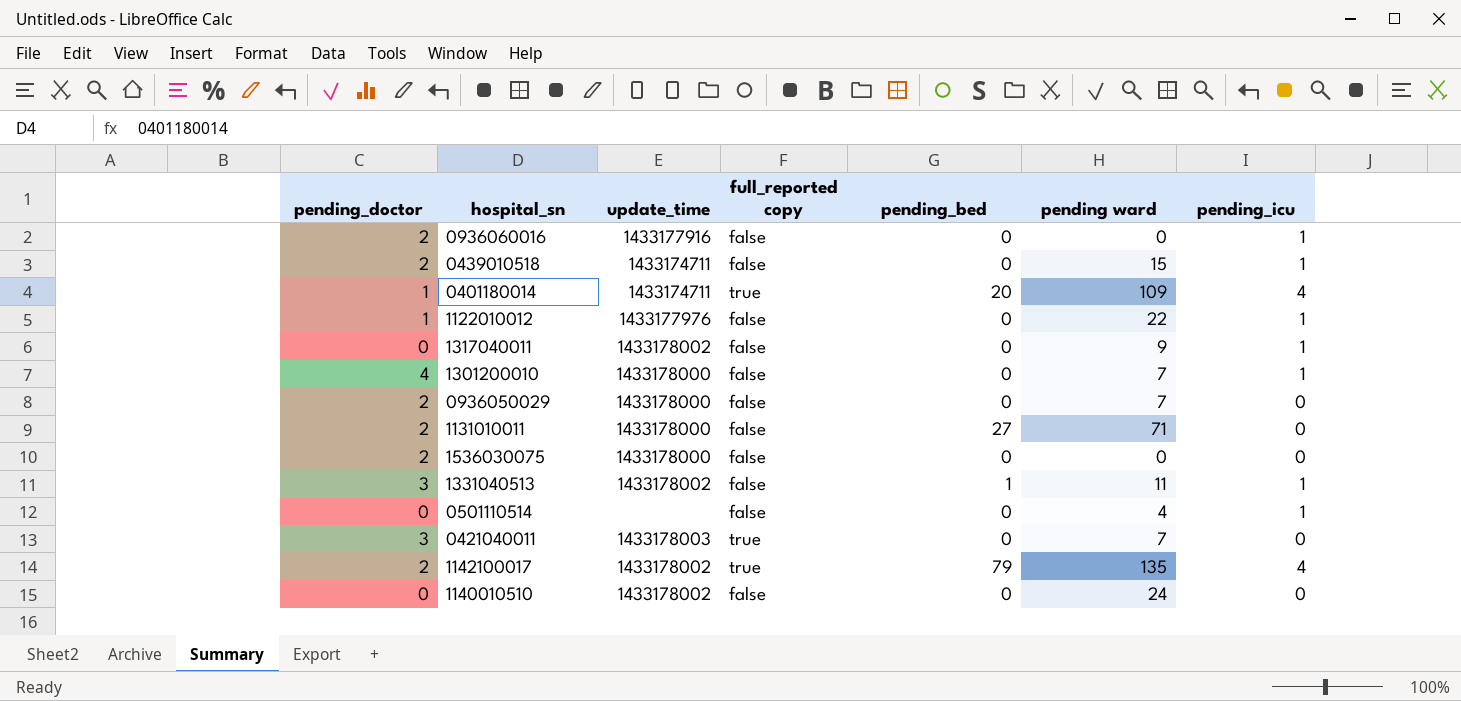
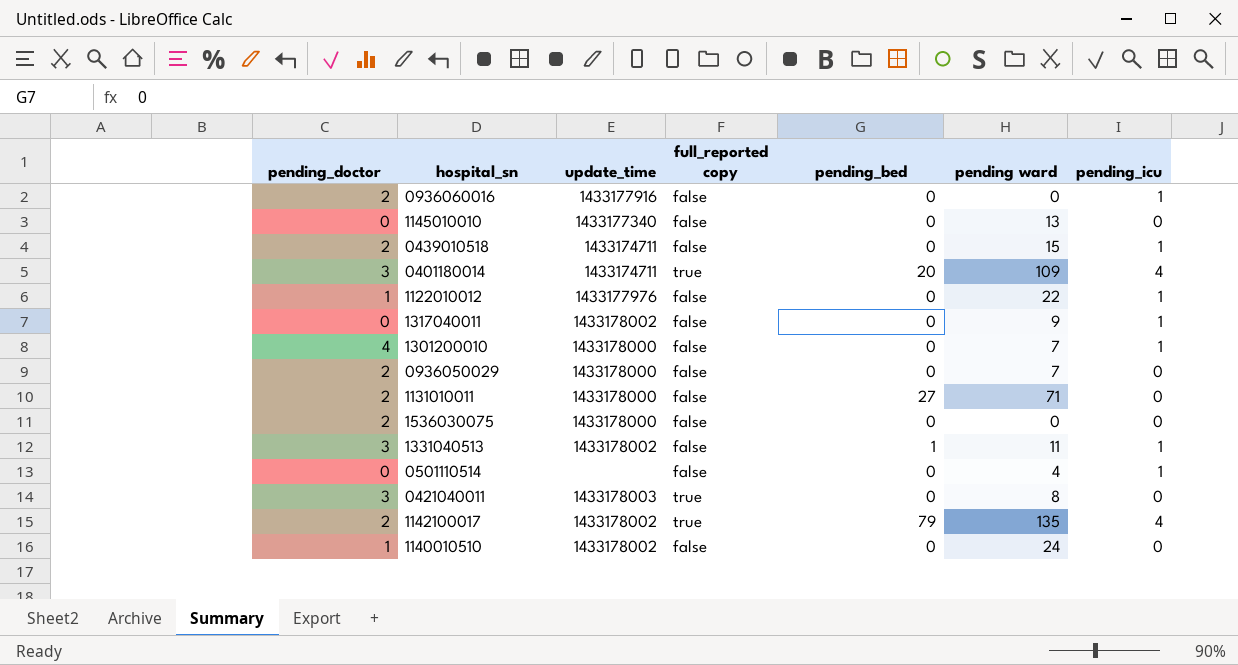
row 1145010010: none -> 0 | 1433177340 | false | 0 | 13 | 0
0401180014 | pending_doctor: 1 -> 3
0421040011 | pending ward: 7 -> 8
1140010510 | pending_doctor: 0 -> 1

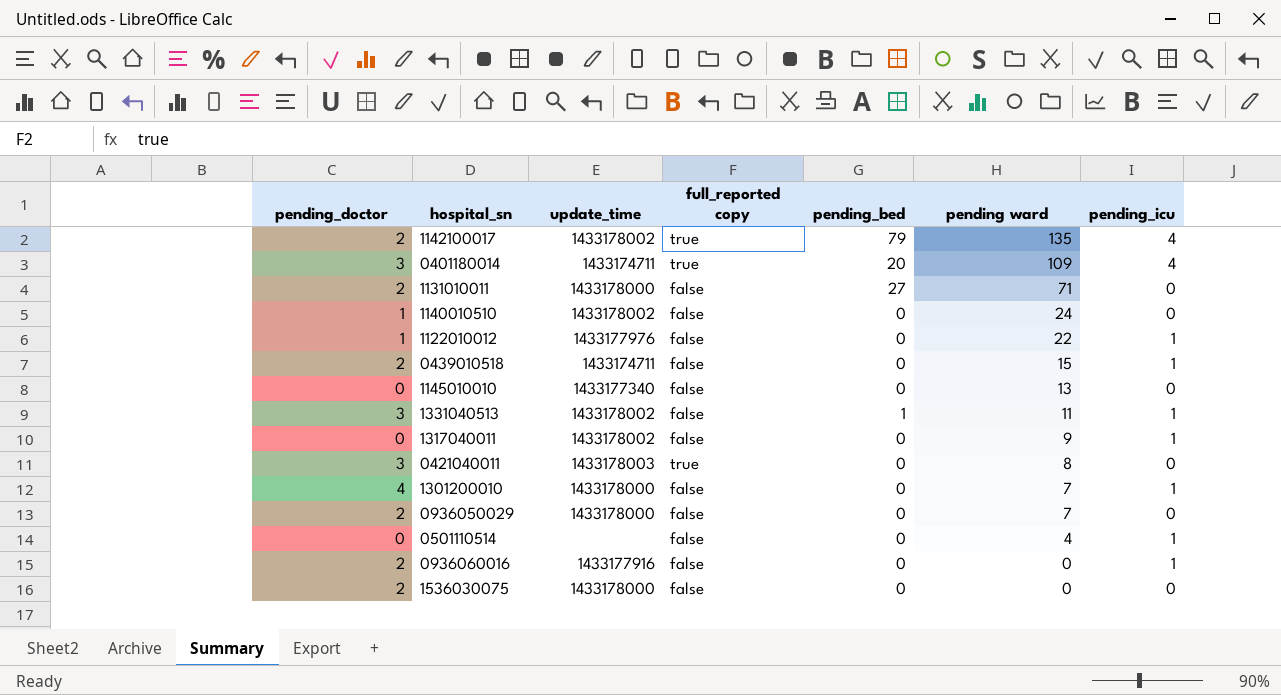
row order: none -> pending ward descending

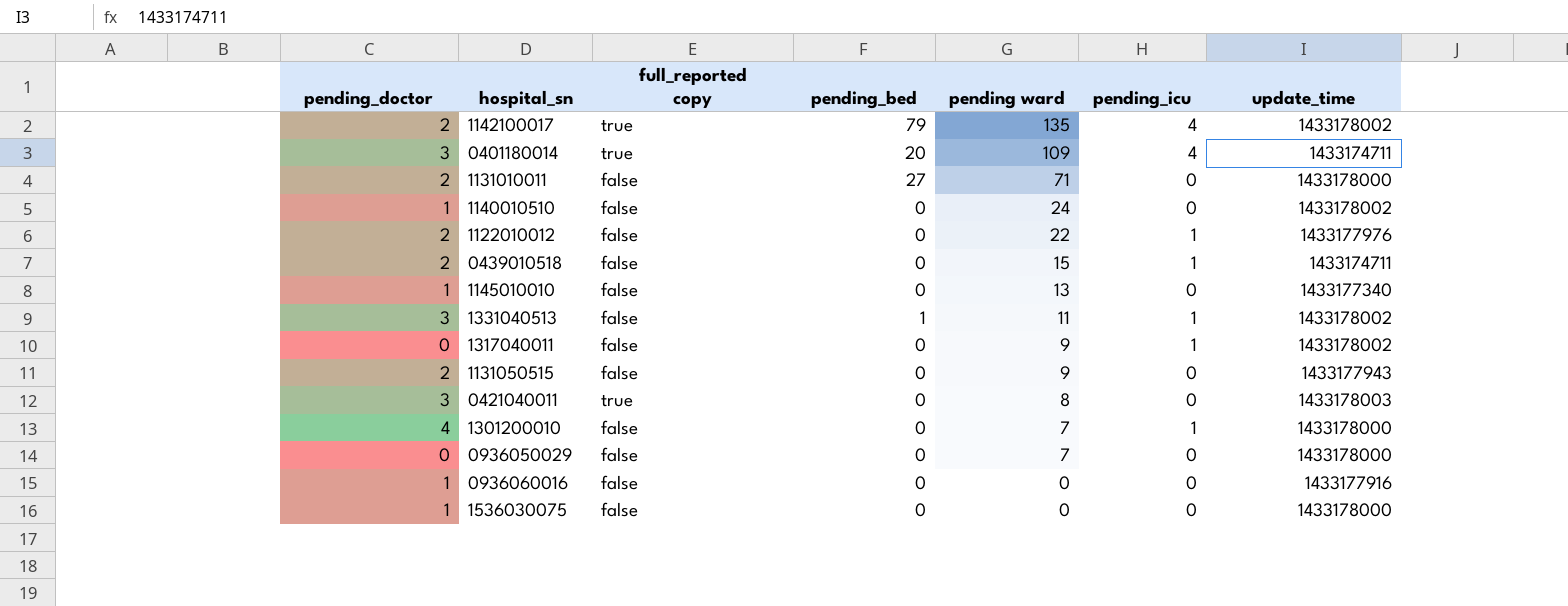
column update_time | position: 3 -> 7
row 0501110514: 0 | none | false | 0 | 4 | 1 -> none
1122010012 | pending_doctor: 1 -> 2
1145010010 | pending_doctor: 0 -> 1
row 1131050515: none -> 2 | false | 0 | 9 | 0 | 1433177943
0936050029 | pending_doctor: 2 -> 0
0936060016 | pending_doctor: 2 -> 1
0936060016 | pending_icu: 1 -> 0
1536030075 | pending_doctor: 2 -> 1

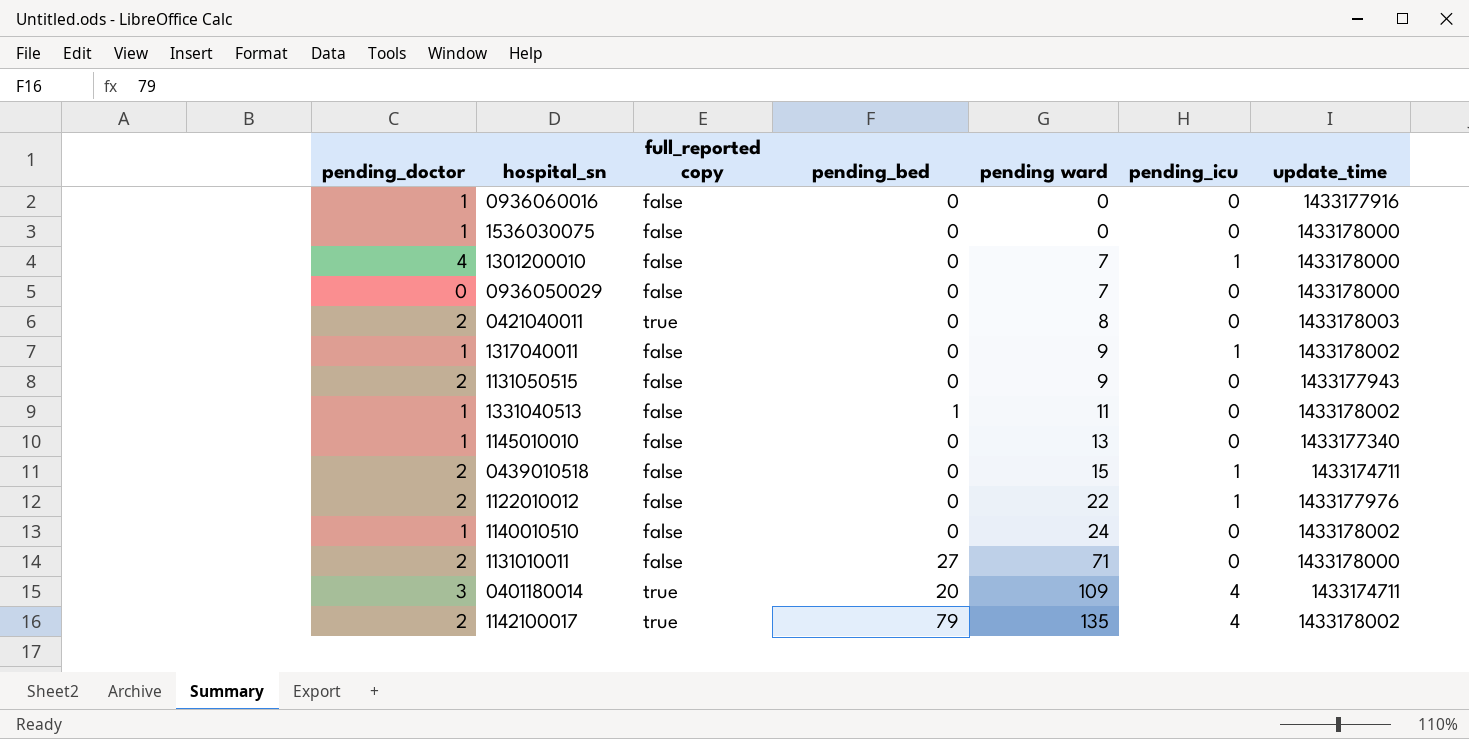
row order: pending ward descending -> pending ward ascending
0421040011 | pending_doctor: 3 -> 2
1317040011 | pending_doctor: 0 -> 1
1331040513 | pending_doctor: 3 -> 1
1331040513 | pending_icu: 1 -> 0

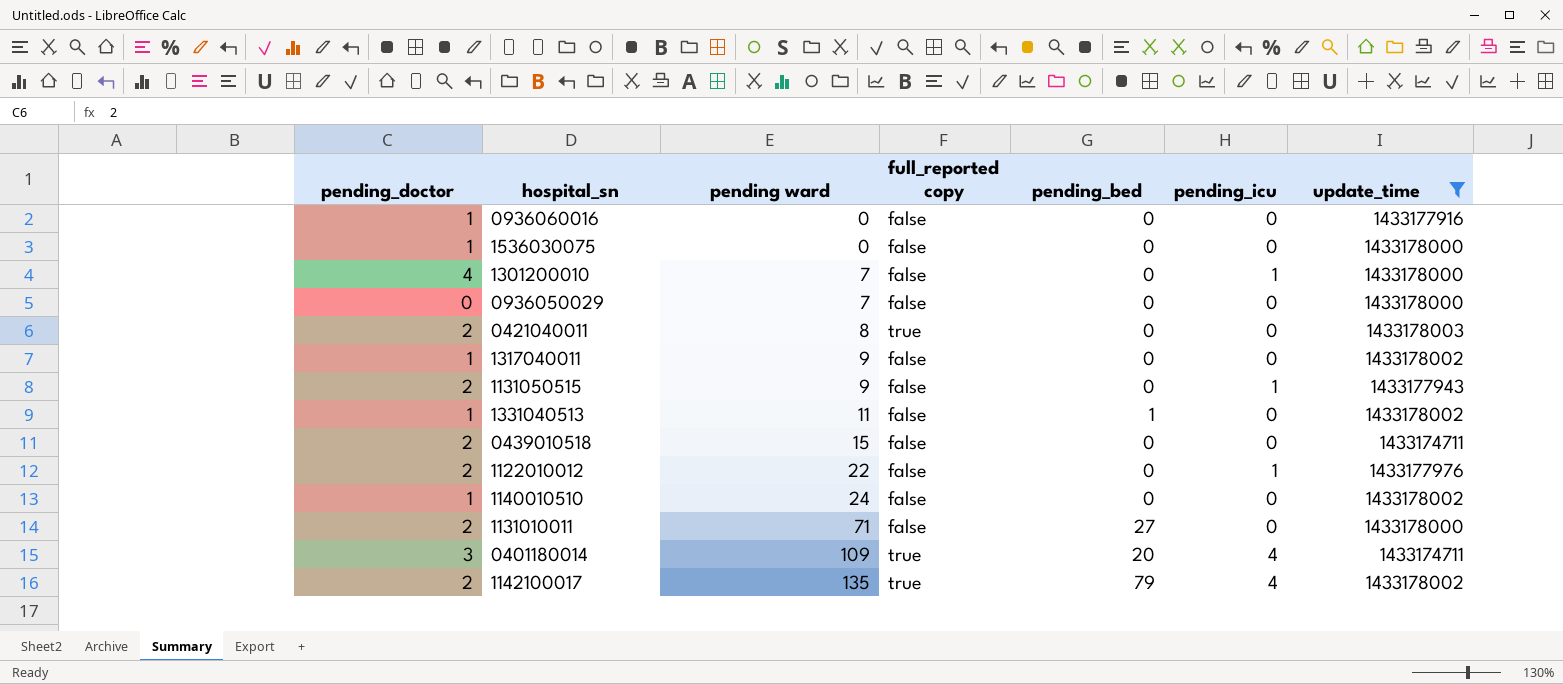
filter: none -> update_time != 1433177340
column pending ward | position: 5 -> 3
1317040011 | pending_icu: 1 -> 0
1131050515 | pending_icu: 0 -> 1
0439010518 | pending_icu: 1 -> 0

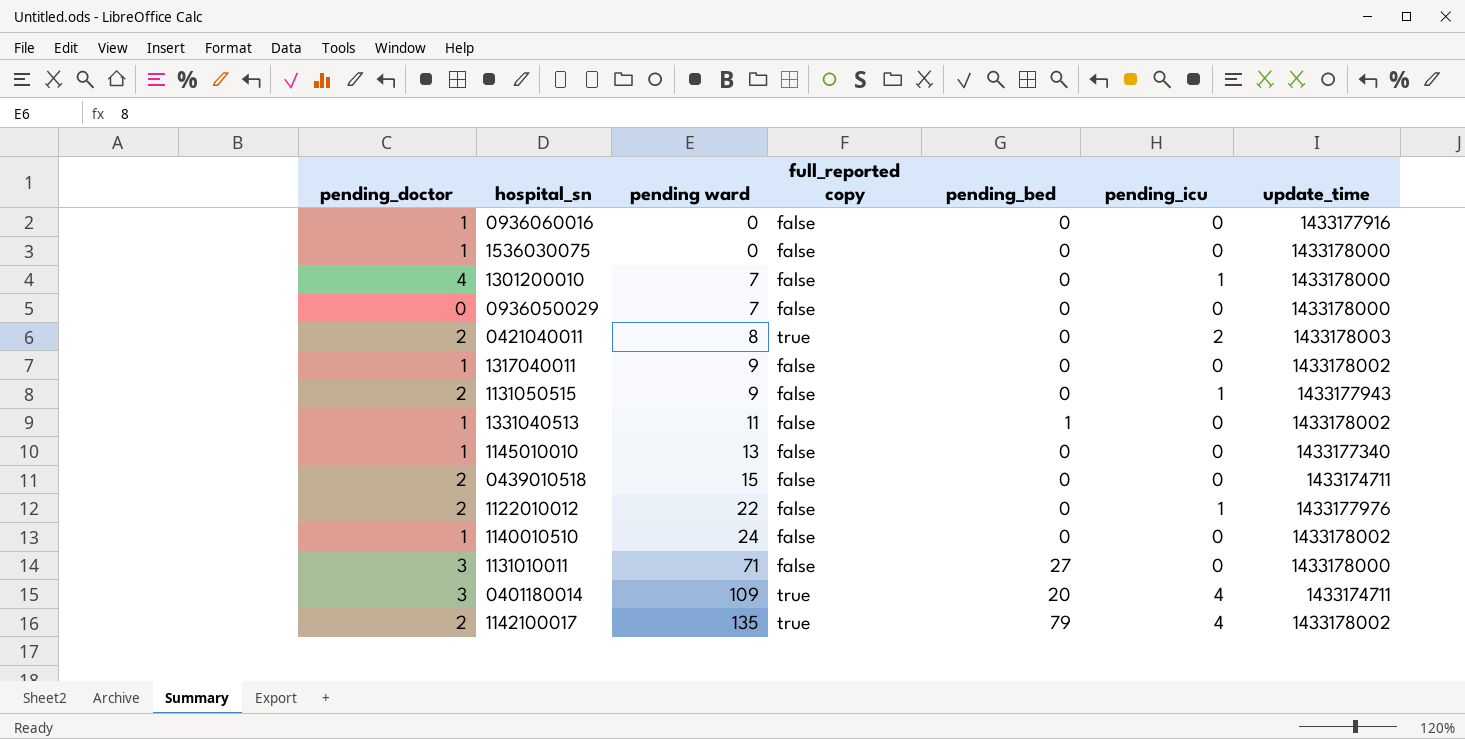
filter: update_time != 1433177340 -> none
0421040011 | pending_icu: 0 -> 2
1131010011 | pending_doctor: 2 -> 3

